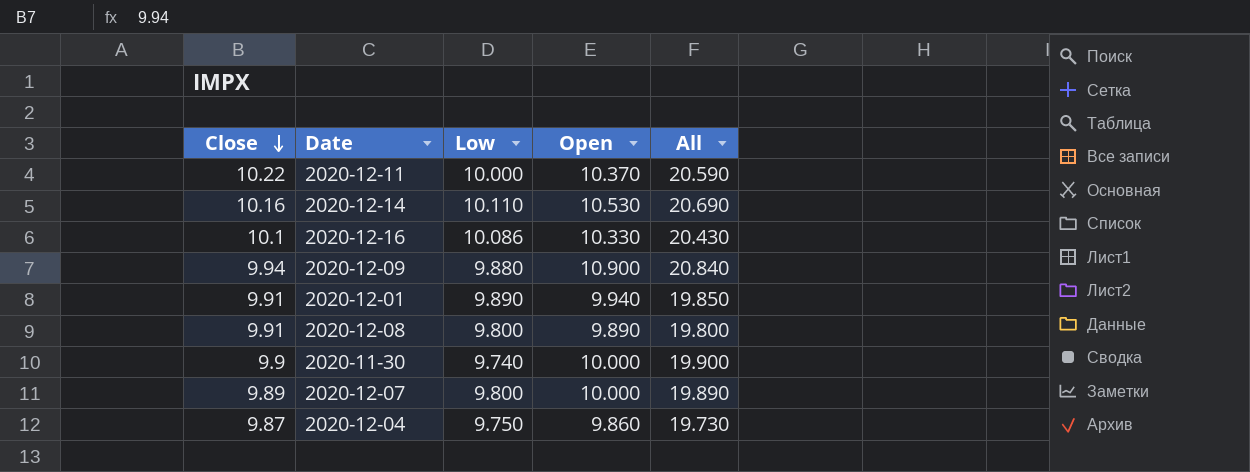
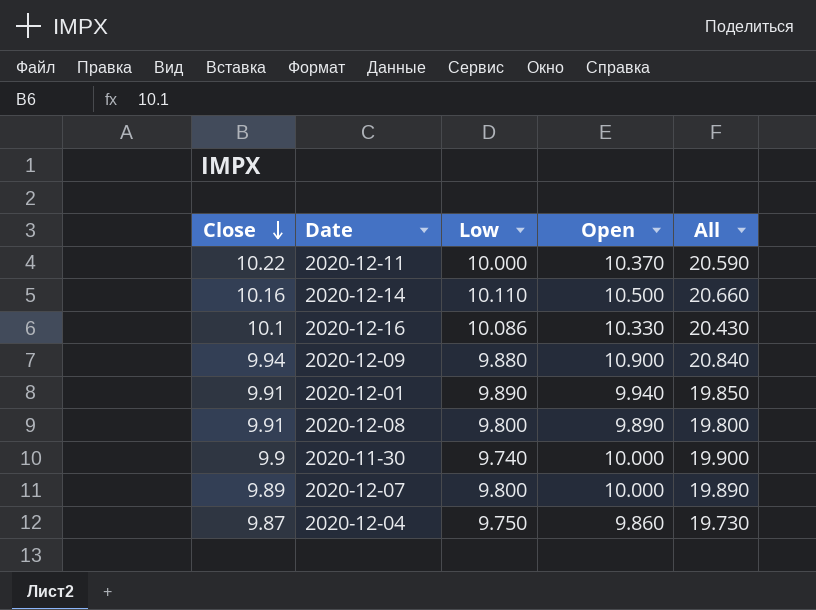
2020-12-14 | Open: 10.530 -> 10.500
2020-12-14 | All: 20.690 -> 20.660

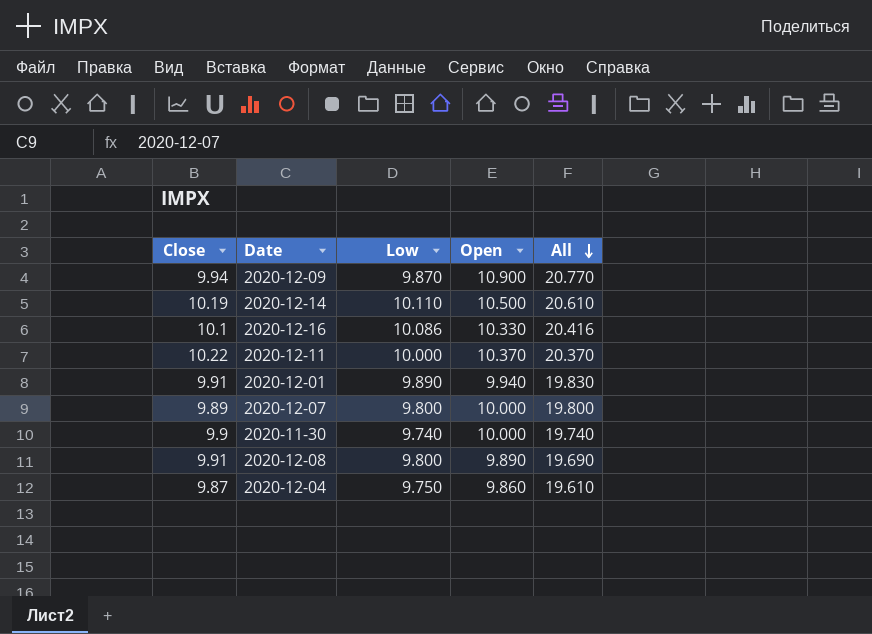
row order: Close descending -> All descending
column All | formula: [Close] + [Open] -> [Low] + [Open]
2020-12-09 | Low: 9.880 -> 9.870
2020-12-14 | Close: 10.16 -> 10.19

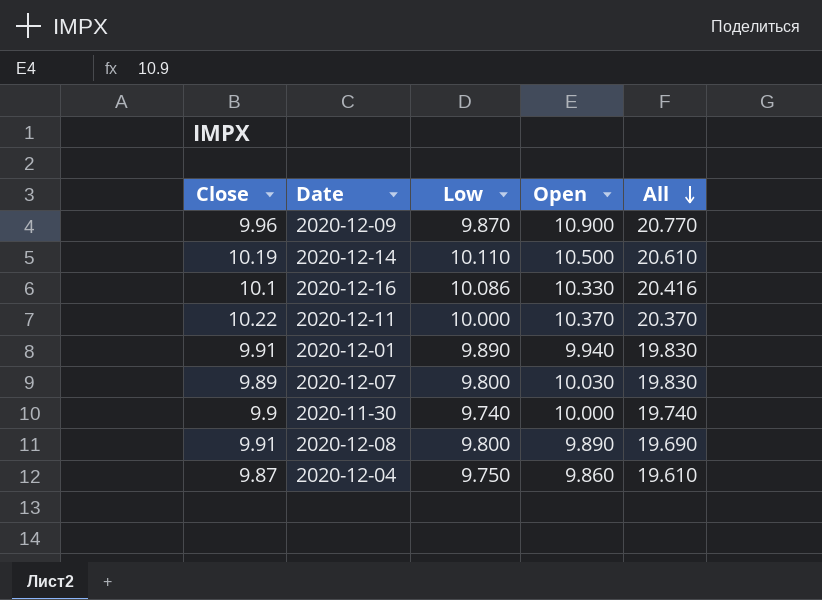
2020-12-09 | Close: 9.94 -> 9.96
2020-12-07 | Open: 10.000 -> 10.030
2020-12-07 | All: 19.800 -> 19.830

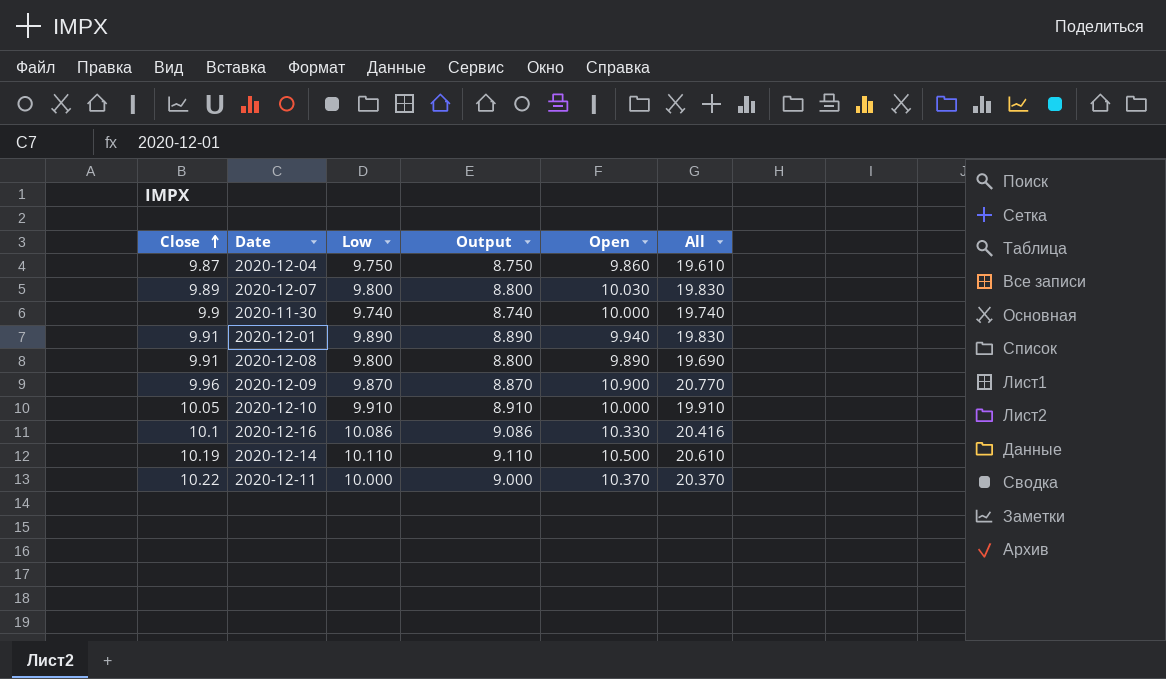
row order: All descending -> Close ascending
column Output | formula: none -> [Low] - 1
row 2020-12-10: none -> 10.05 | 9.910 | 8.910 | 10.000 | 19.910

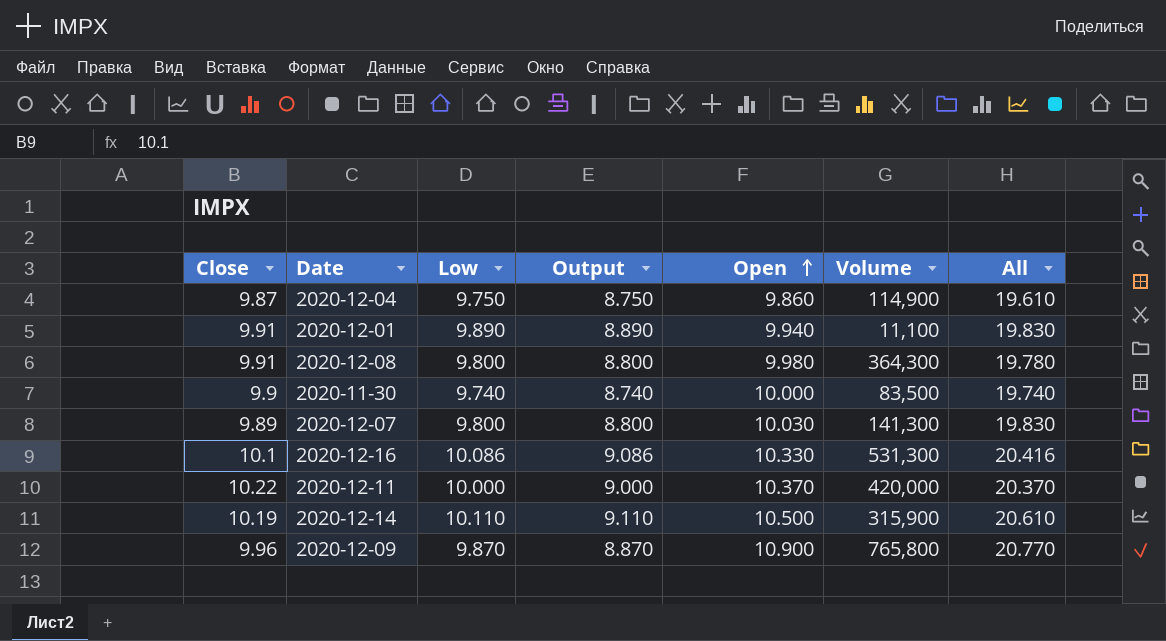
row order: Close ascending -> Open ascending
column Volume | position: none -> 6
row 2020-12-10: 10.05 | 9.910 | 8.910 | 10.000 | 19.910 -> none
2020-12-08 | Open: 9.890 -> 9.980
2020-12-08 | All: 19.690 -> 19.780

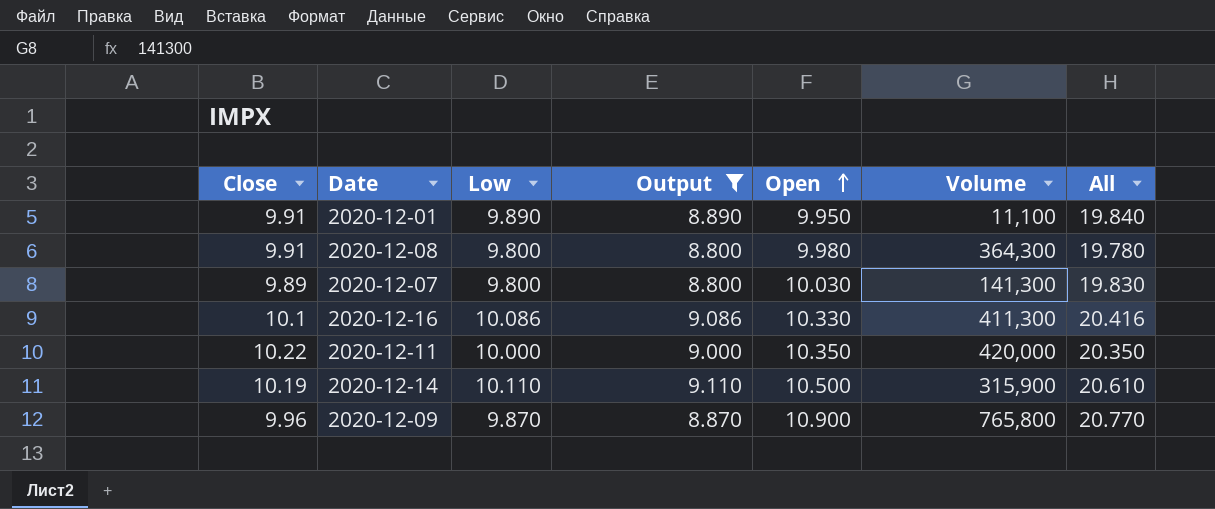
filter: none -> Output >= 8.800
2020-12-01 | Open: 9.940 -> 9.950
2020-12-01 | All: 19.830 -> 19.840
2020-12-16 | Volume: 531,300 -> 411,300
2020-12-11 | Open: 10.370 -> 10.350
2020-12-11 | All: 20.370 -> 20.350

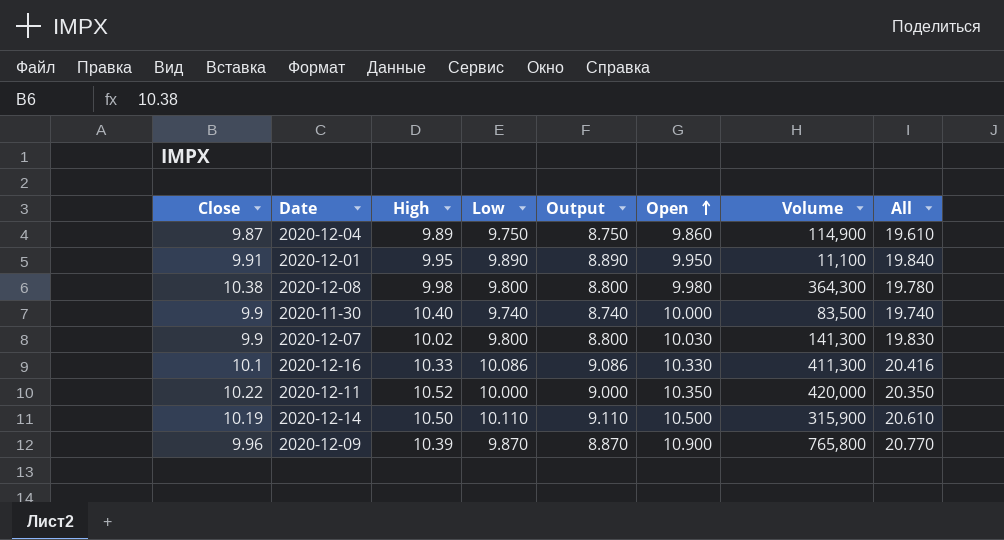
filter: Output >= 8.800 -> none
column High | position: none -> 3
2020-12-08 | Close: 9.91 -> 10.38
2020-12-07 | Close: 9.89 -> 9.9

